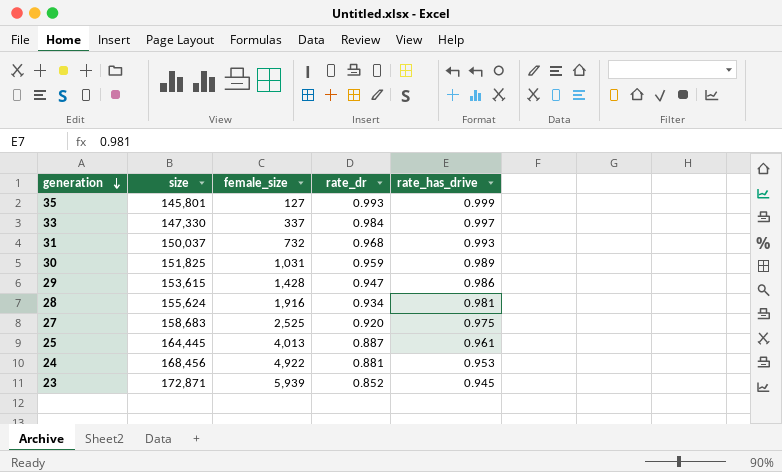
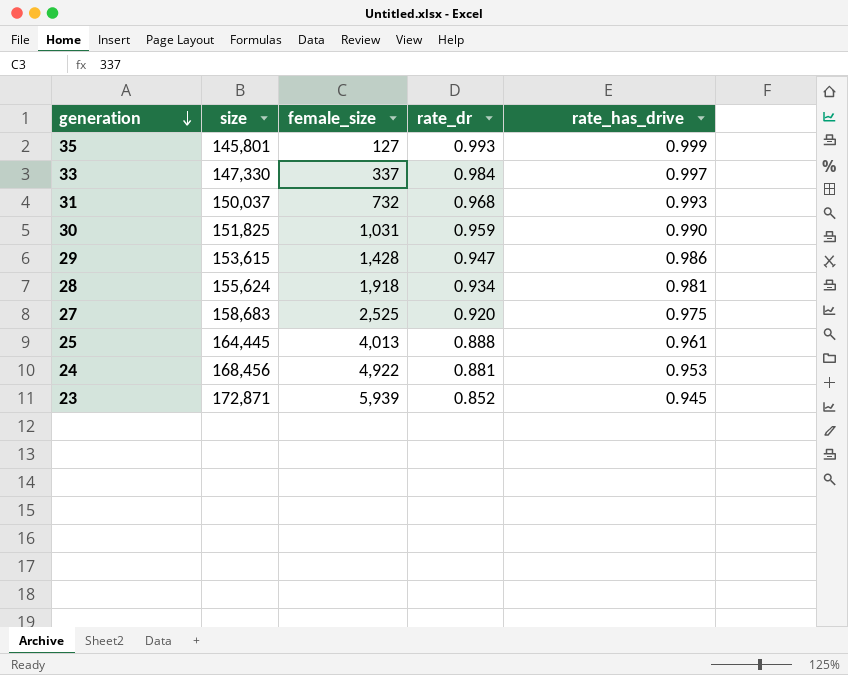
30 | rate_has_drive: 0.989 -> 0.990
28 | female_size: 1,916 -> 1,918
25 | rate_dr: 0.887 -> 0.888

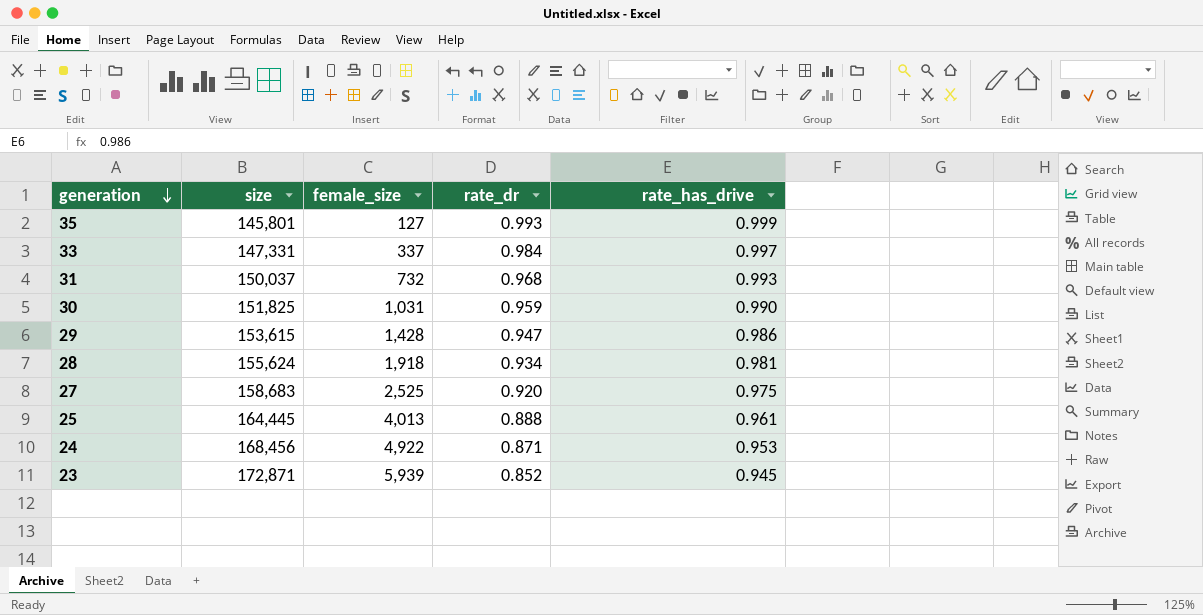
33 | size: 147,330 -> 147,331
24 | rate_dr: 0.881 -> 0.871

